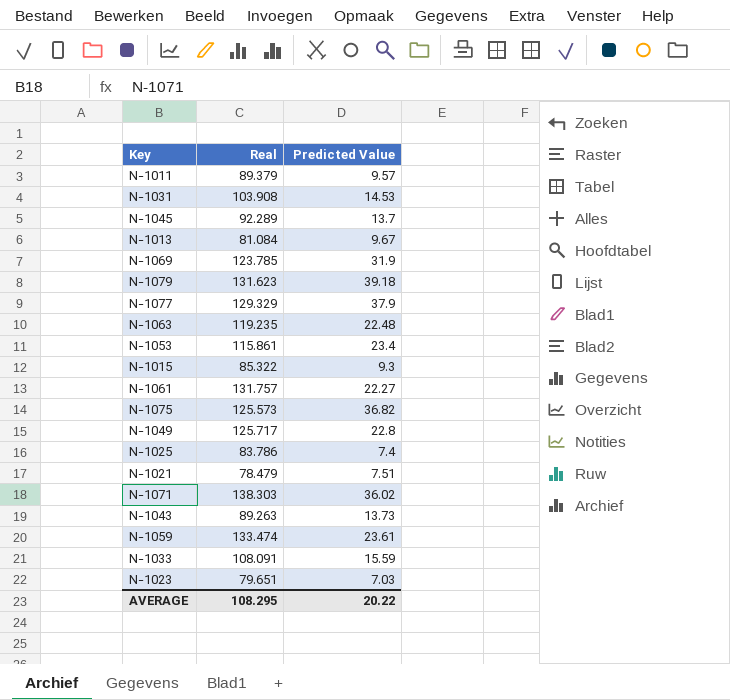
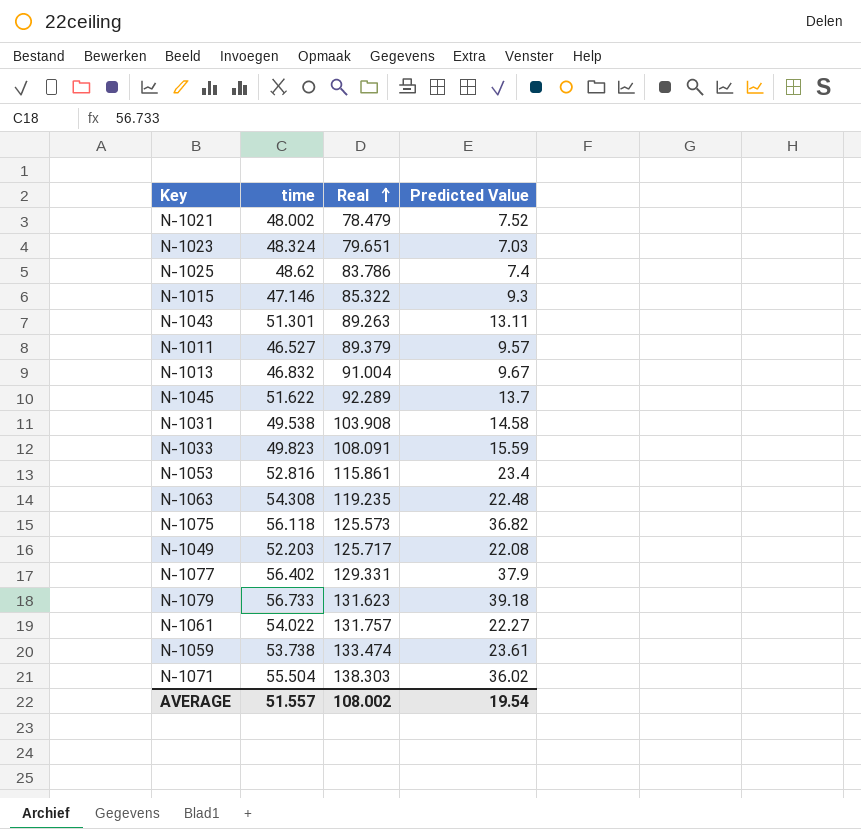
row order: none -> Real ascending
column time | position: none -> 2
row N-1069: 123.785 | 31.9 -> none
N-1021 | Predicted Value: 7.51 -> 7.52
N-1043 | Predicted Value: 13.73 -> 13.11
N-1013 | Real: 81.084 -> 91.004
N-1031 | Predicted Value: 14.53 -> 14.58
N-1049 | Predicted Value: 22.8 -> 22.08
N-1077 | Real: 129.329 -> 129.331
AVERAGE | Real: 108.295 -> 108.002
AVERAGE | Predicted Value: 20.22 -> 19.54

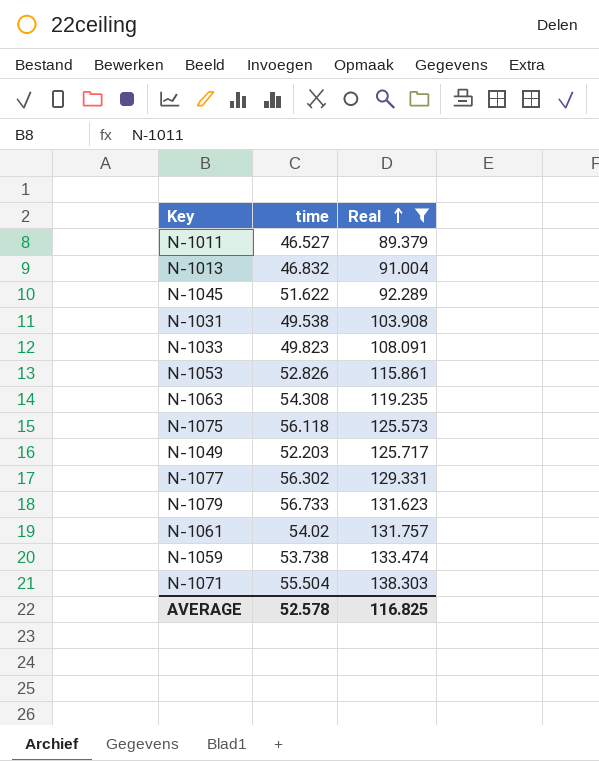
filter: none -> Real >= 89.379
column Predicted Value | position: 4 -> none
N-1053 | time: 52.816 -> 52.826
N-1077 | time: 56.402 -> 56.302
N-1061 | time: 54.022 -> 54.02
AVERAGE | time: 51.557 -> 52.578
AVERAGE | Real: 108.002 -> 116.825

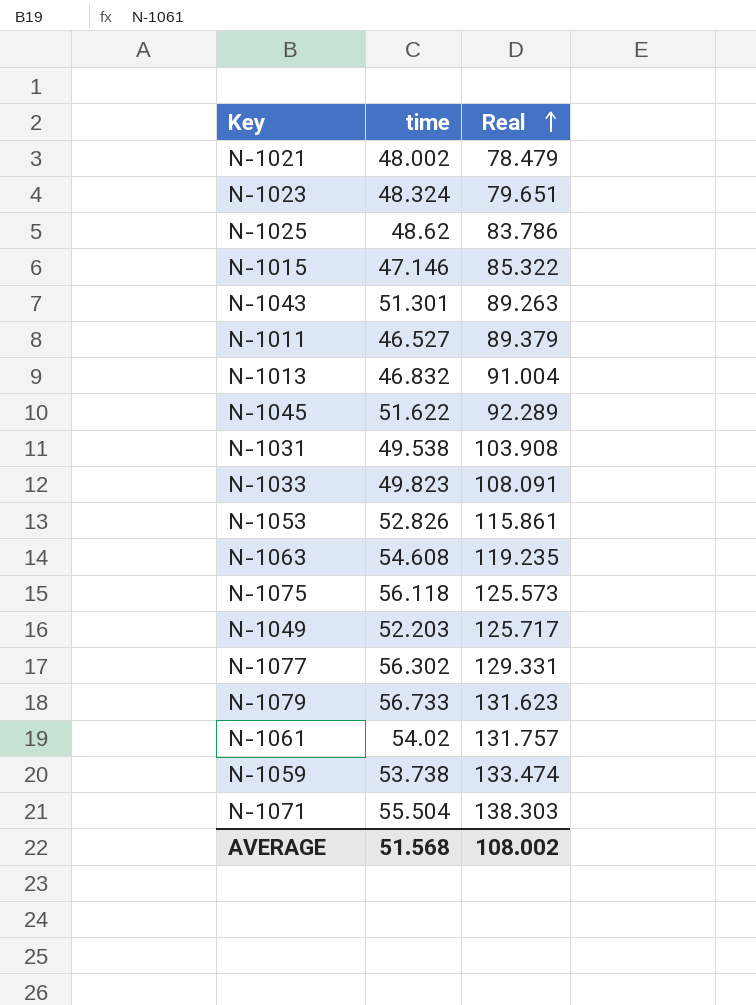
filter: Real >= 89.379 -> none
N-1063 | time: 54.308 -> 54.608
AVERAGE | time: 52.578 -> 51.568
AVERAGE | Real: 116.825 -> 108.002

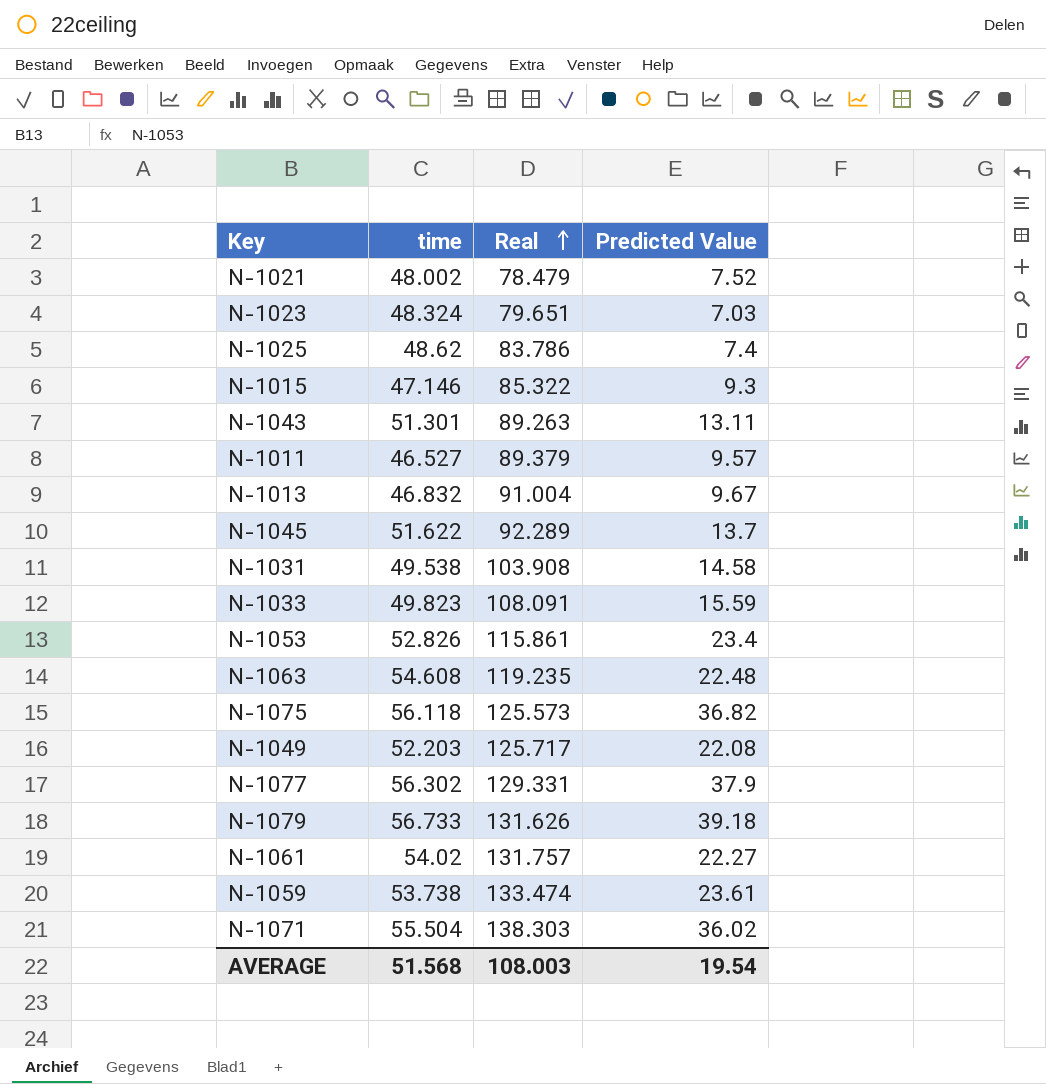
column Predicted Value | position: none -> 4
N-1079 | Real: 131.623 -> 131.626
AVERAGE | Real: 108.002 -> 108.003

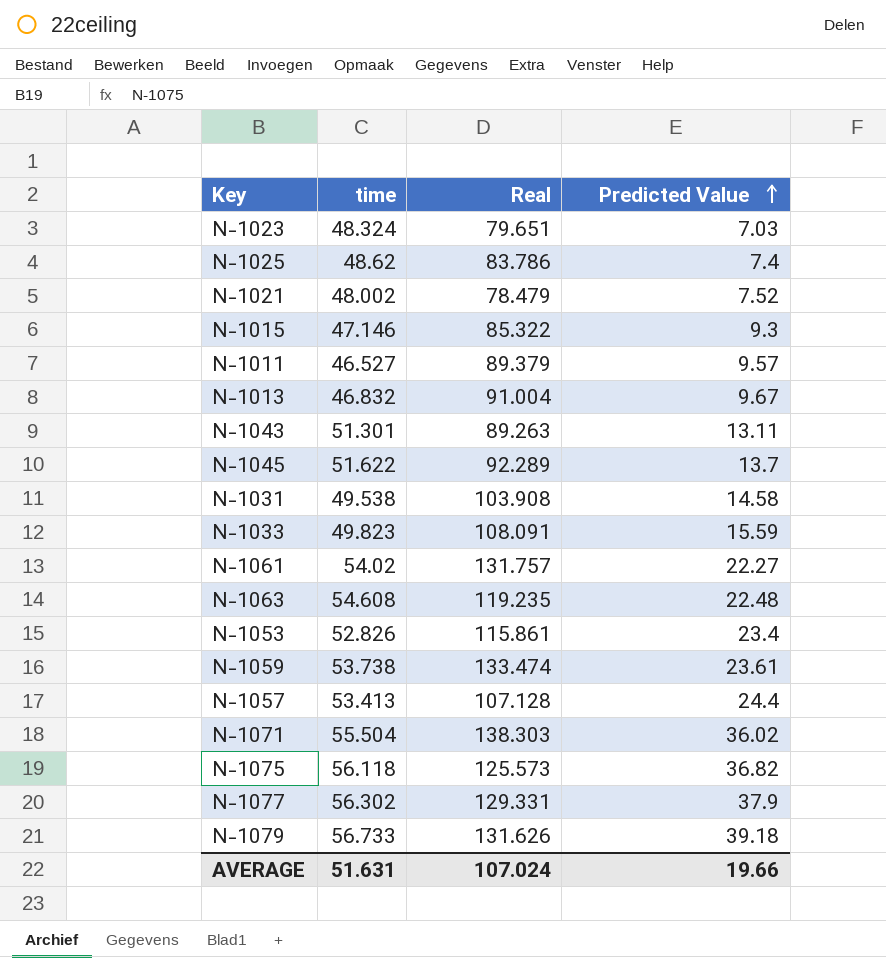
row order: Real ascending -> Predicted Value ascending
row N-1049: 52.203 | 125.717 | 22.08 -> none
row N-1057: none -> 53.413 | 107.128 | 24.4
AVERAGE | time: 51.568 -> 51.631
AVERAGE | Real: 108.003 -> 107.024
AVERAGE | Predicted Value: 19.54 -> 19.66

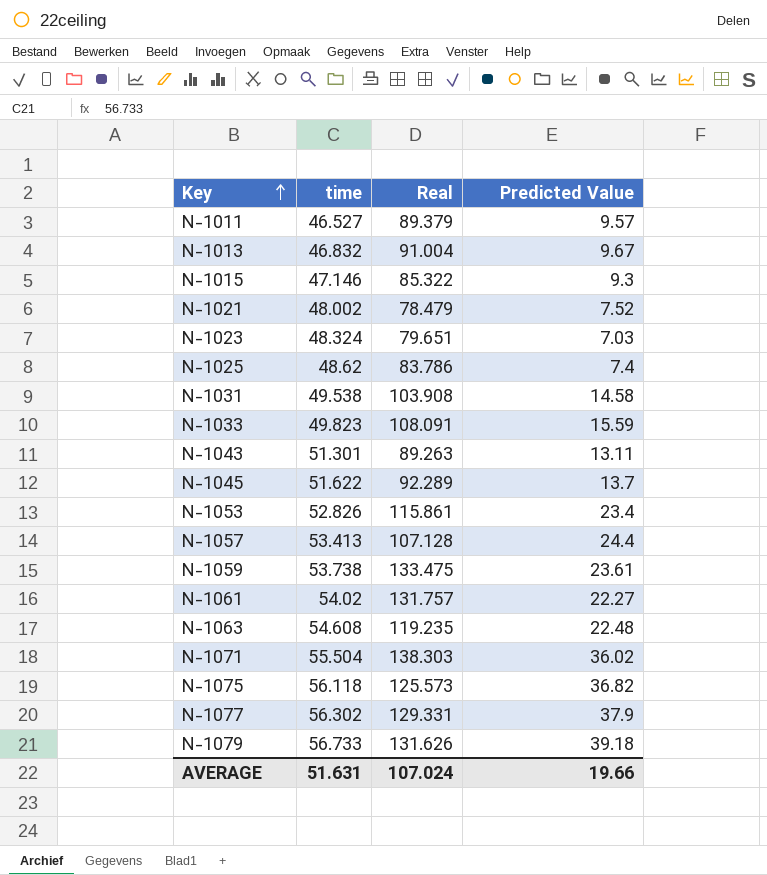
row order: Predicted Value ascending -> Key ascending
N-1059 | Real: 133.474 -> 133.475

